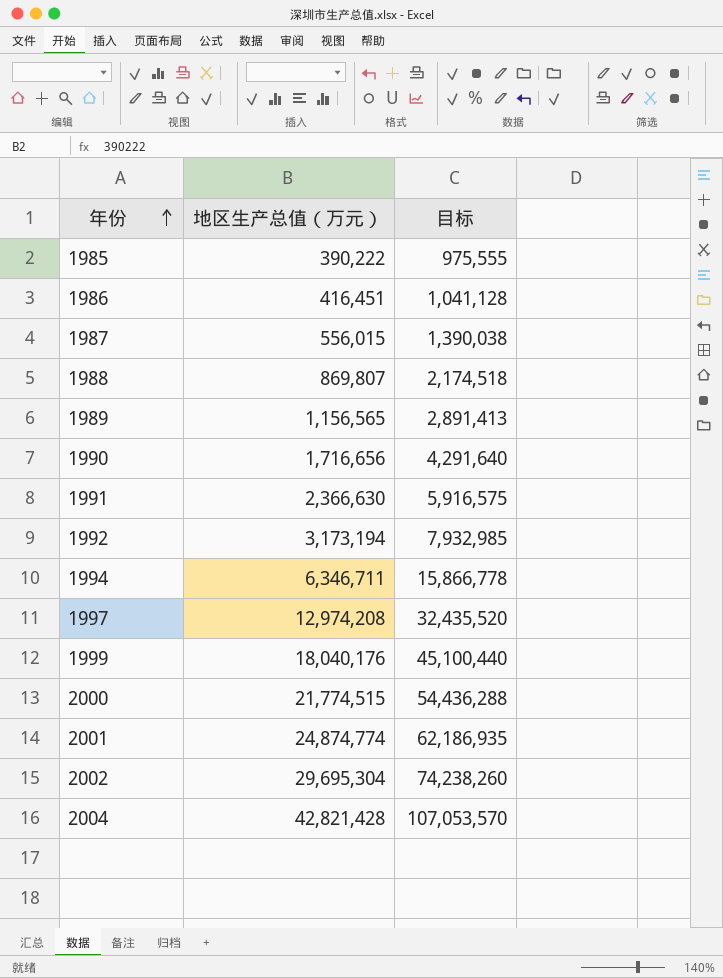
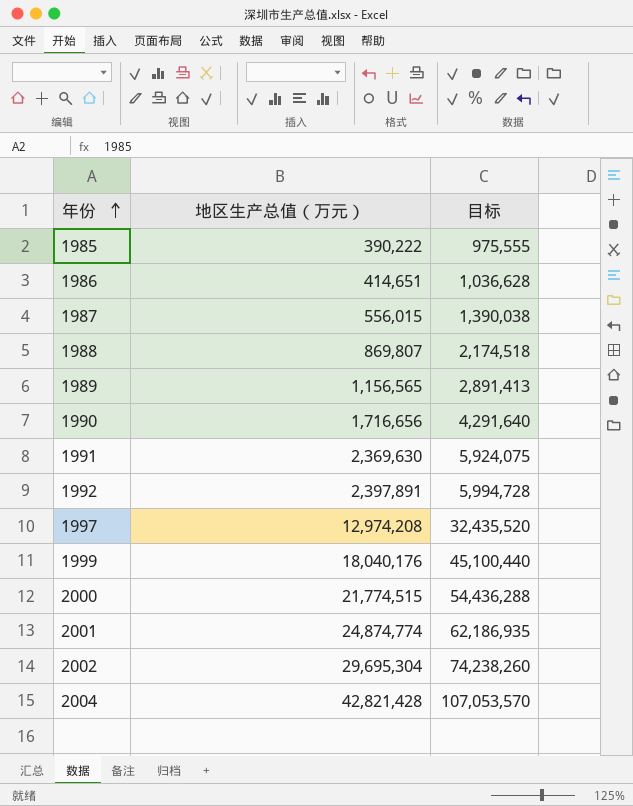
row 1994: 6,346,711 | 15,866,778 -> none
1986 | 地区生产总值（万元）: 416,451 -> 414,651
1986 | 目标: 1,041,128 -> 1,036,628
1991 | 地区生产总值（万元）: 2,366,630 -> 2,369,630
1991 | 目标: 5,916,575 -> 5,924,075
1992 | 地区生产总值（万元）: 3,173,194 -> 2,397,891
1992 | 目标: 7,932,985 -> 5,994,728

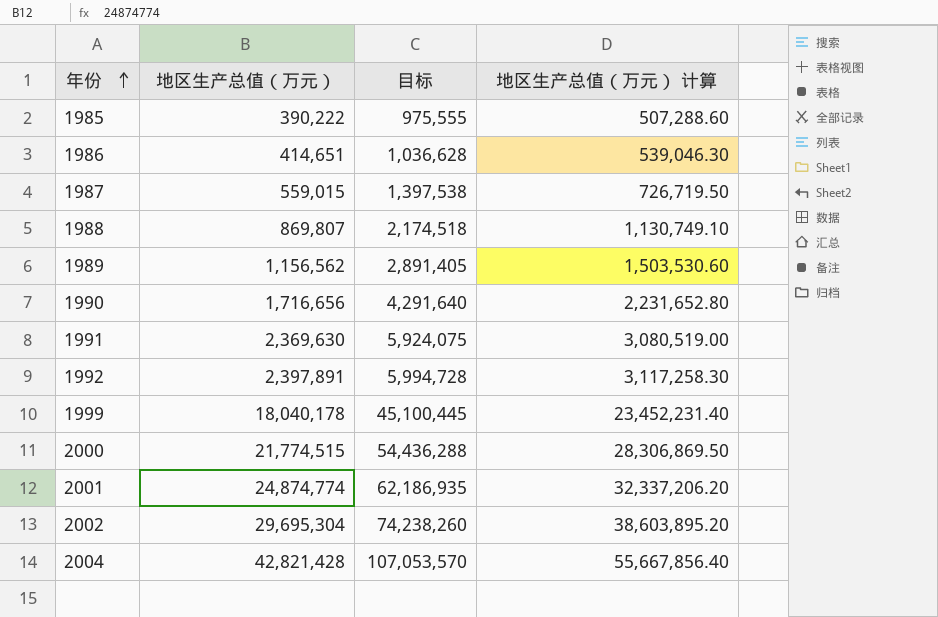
column 地区生产总值（万元） 计算 | formula: none -> [地区生产总值（万元）] * 1.3
row 1997: 12,974,208 | 32,435,520 -> none
1987 | 地区生产总值（万元）: 556,015 -> 559,015
1987 | 目标: 1,390,038 -> 1,397,538
1989 | 地区生产总值（万元）: 1,156,565 -> 1,156,562
1989 | 目标: 2,891,413 -> 2,891,405
1999 | 地区生产总值（万元）: 18,040,176 -> 18,040,178
1999 | 目标: 45,100,440 -> 45,100,445

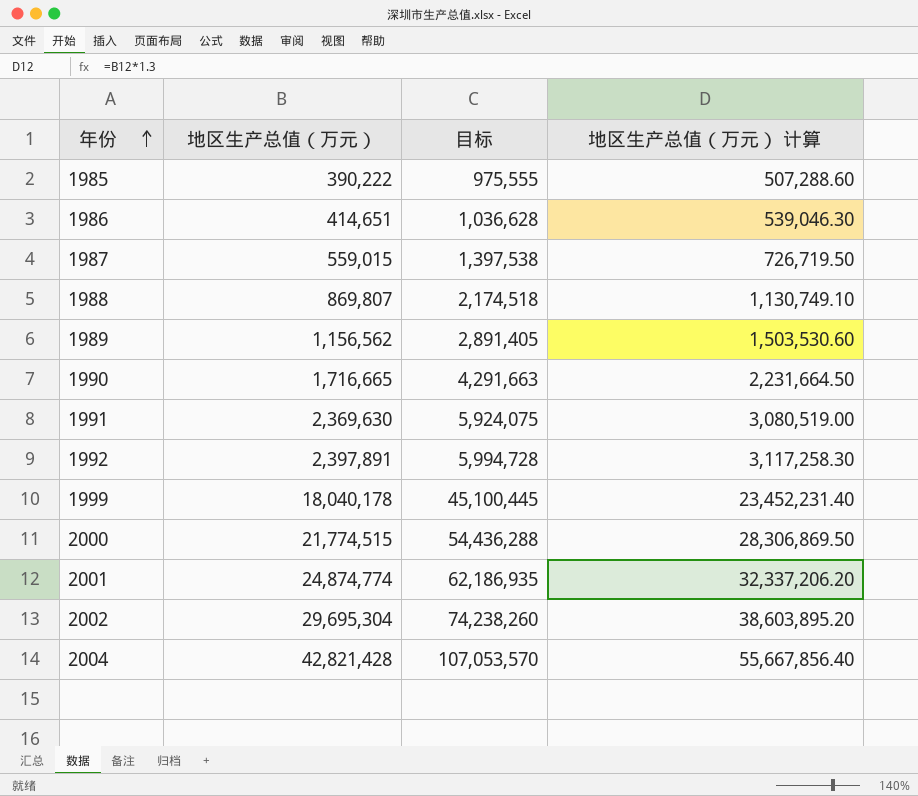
1990 | 地区生产总值（万元）: 1,716,656 -> 1,716,665
1990 | 目标: 4,291,640 -> 4,291,663
1990 | 地区生产总值（万元） 计算: 2,231,652.80 -> 2,231,664.50

